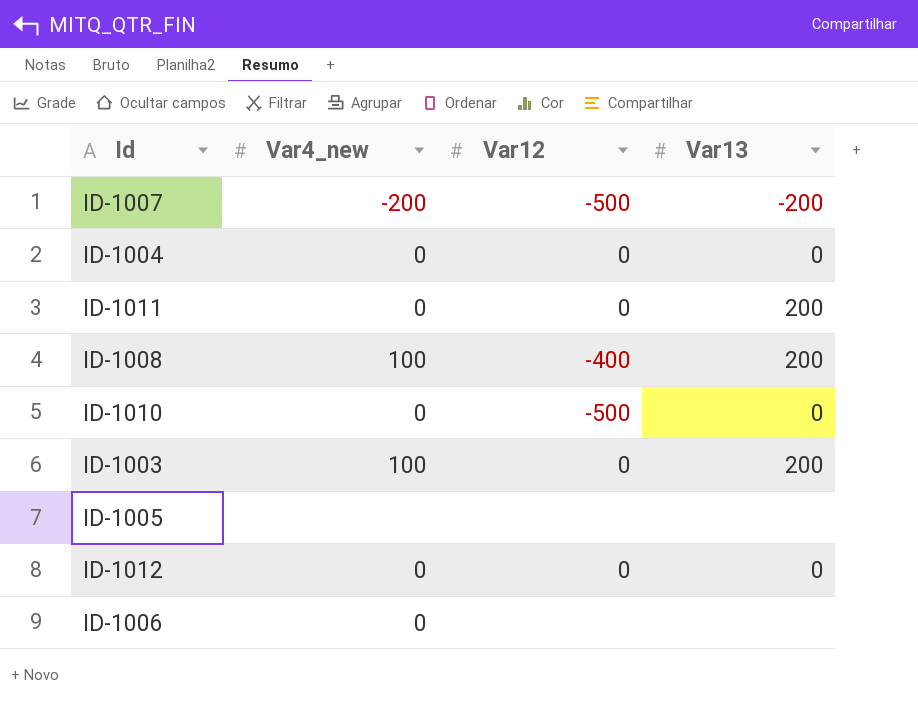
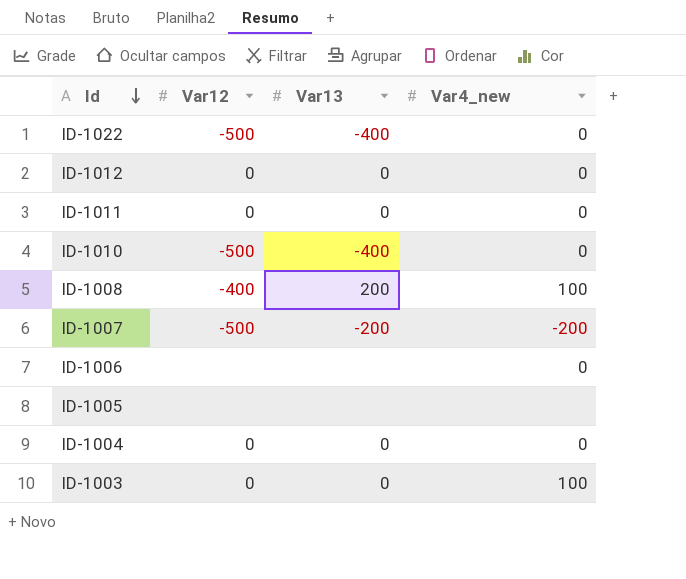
row order: none -> Id descending
column Var4_new | position: 2 -> 4
row ID-1022: none -> -500 | -400 | 0
ID-1011 | Var13: 200 -> 0
ID-1010 | Var13: 0 -> -400
ID-1003 | Var13: 200 -> 0

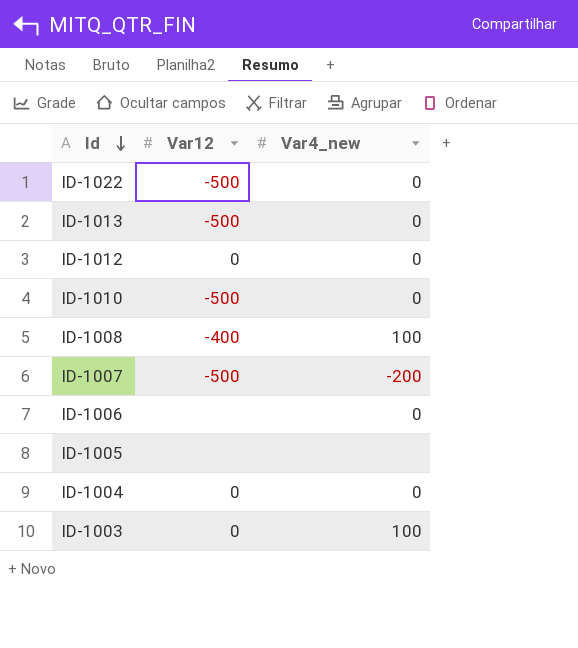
column Var13 | position: 3 -> none
row ID-1011: 0 | 0 | 0 -> none
row ID-1013: none -> -500 | 0

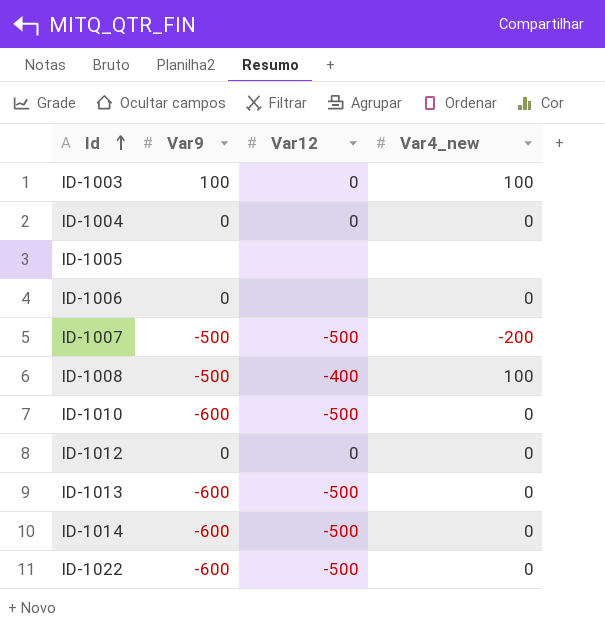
row order: Id descending -> Id ascending
column Var9 | position: none -> 2
row ID-1014: none -> -600 | -500 | 0

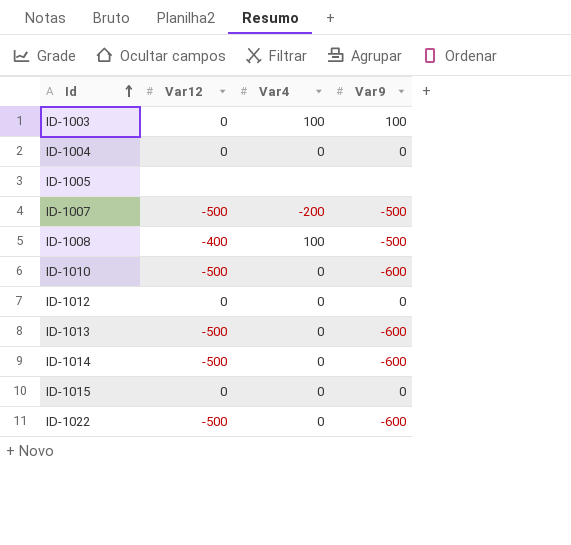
column name: Var4_new -> Var4
column Var9 | position: 2 -> 4
row ID-1006: 0 | none | 0 -> none
row ID-1015: none -> 0 | 0 | 0

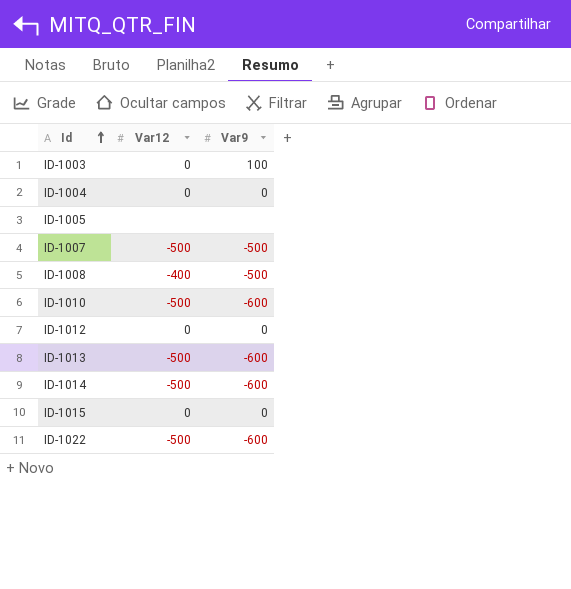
column Var4 | position: 3 -> none

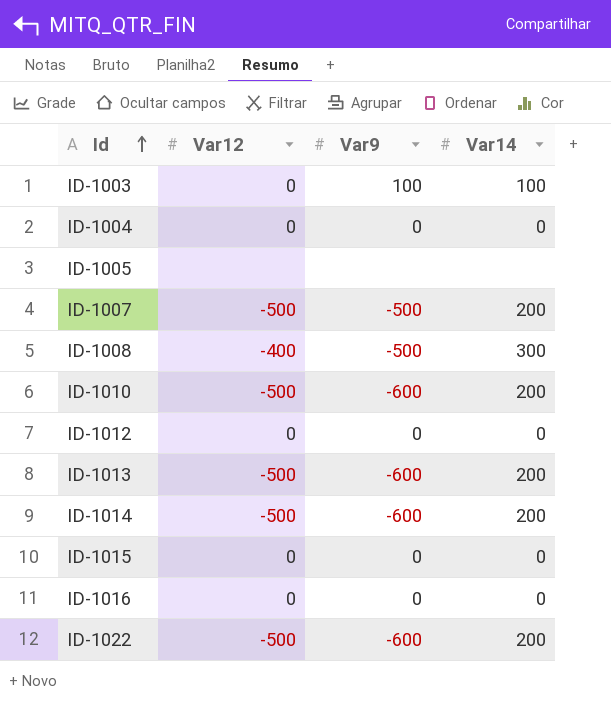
column Var14 | position: none -> 4
row ID-1016: none -> 0 | 0 | 0

